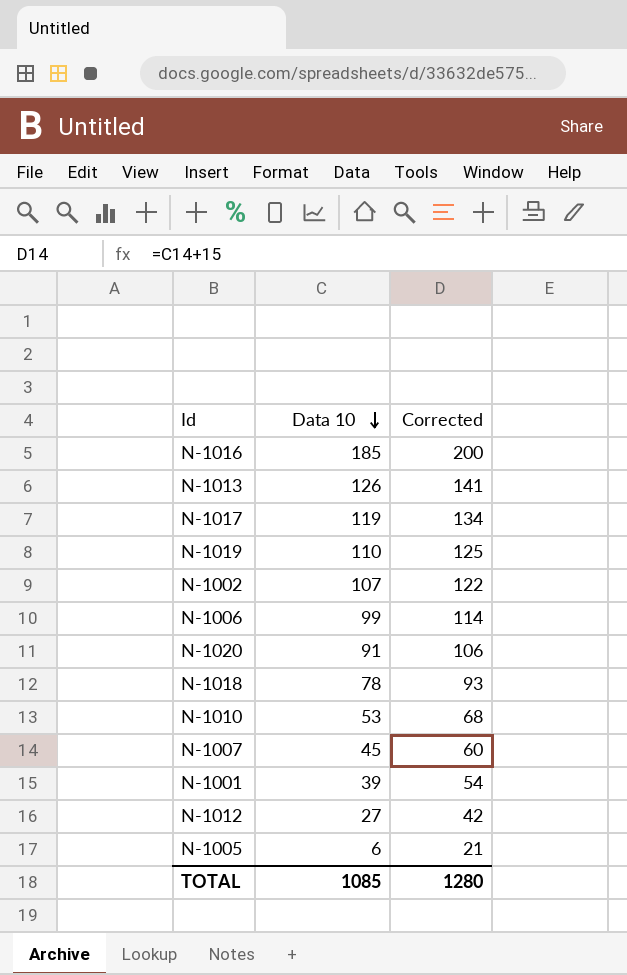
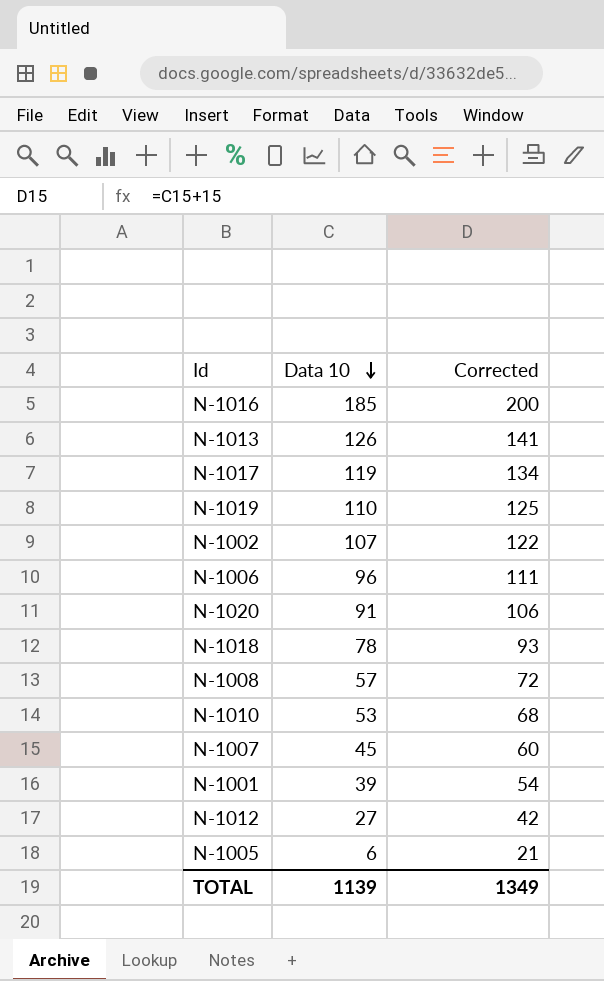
N-1006 | Data 10: 99 -> 96
N-1006 | Corrected: 114 -> 111
row N-1008: none -> 57 | 72
TOTAL | Data 10: 1085 -> 1139
TOTAL | Corrected: 1280 -> 1349

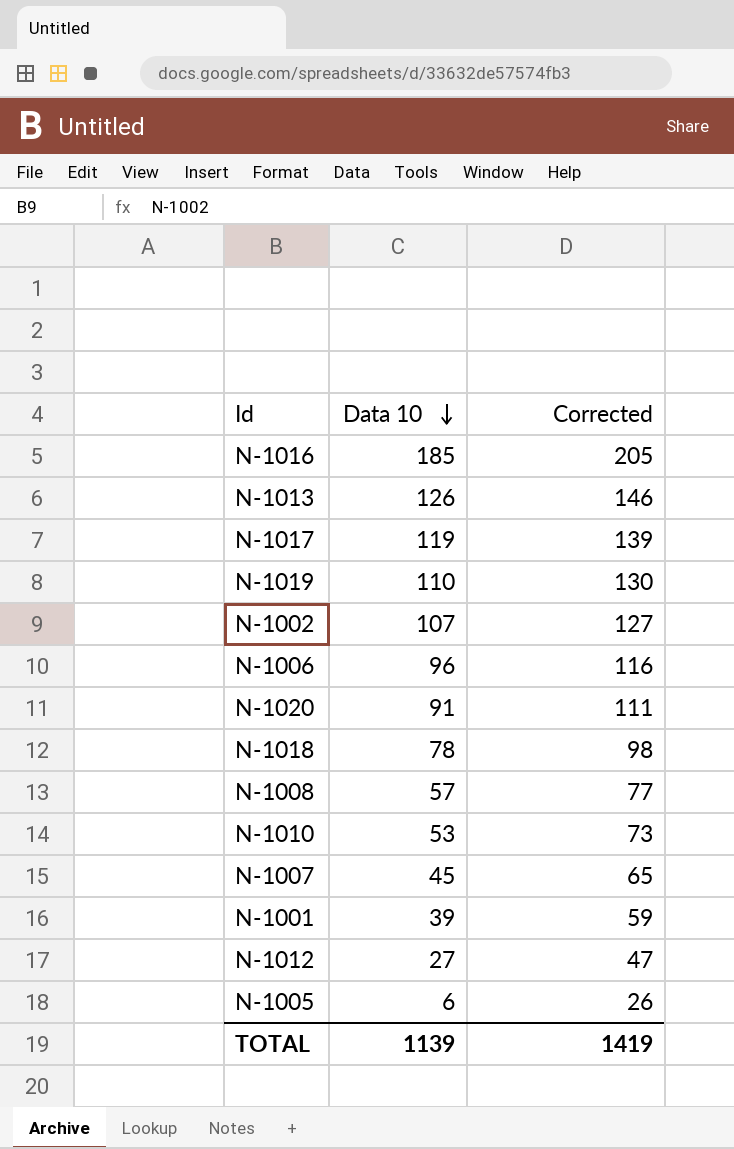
column Corrected | formula: [Data 10] + 15 -> [Data 10] + 20
TOTAL | Corrected: 1349 -> 1419

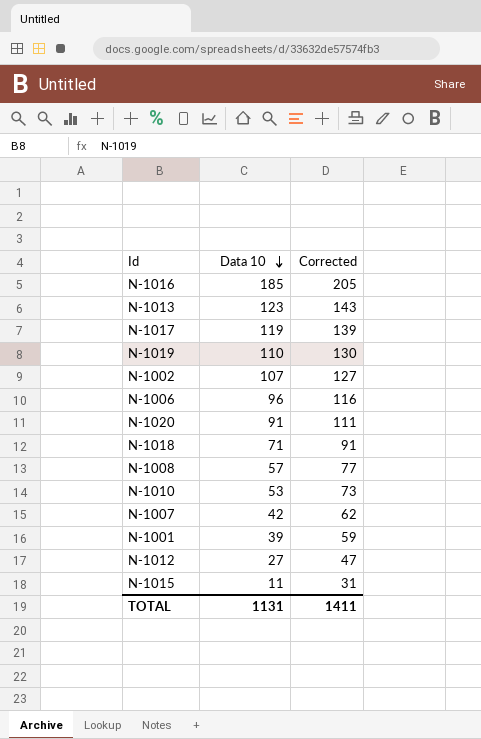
row N-1005: 6 | 26 -> none
N-1013 | Data 10: 126 -> 123
N-1013 | Corrected: 146 -> 143
N-1018 | Data 10: 78 -> 71
N-1018 | Corrected: 98 -> 91
N-1007 | Data 10: 45 -> 42
N-1007 | Corrected: 65 -> 62
row N-1015: none -> 11 | 31
TOTAL | Data 10: 1139 -> 1131
TOTAL | Corrected: 1419 -> 1411

